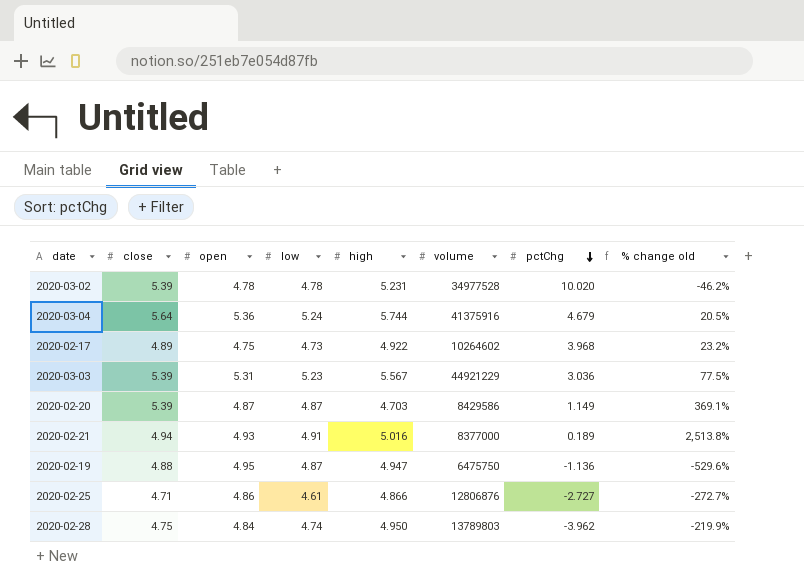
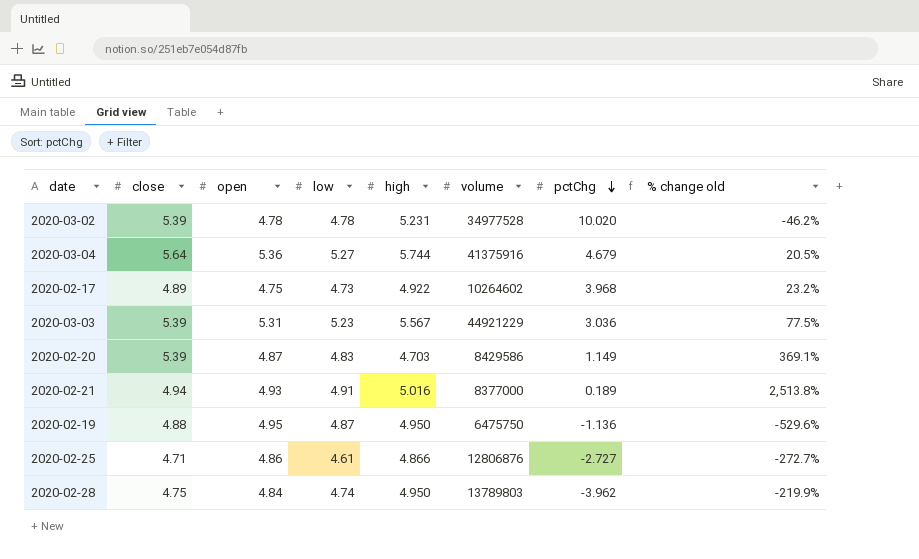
2020-03-04 | low: 5.24 -> 5.27
2020-02-20 | low: 4.87 -> 4.83
2020-02-19 | high: 4.947 -> 4.950

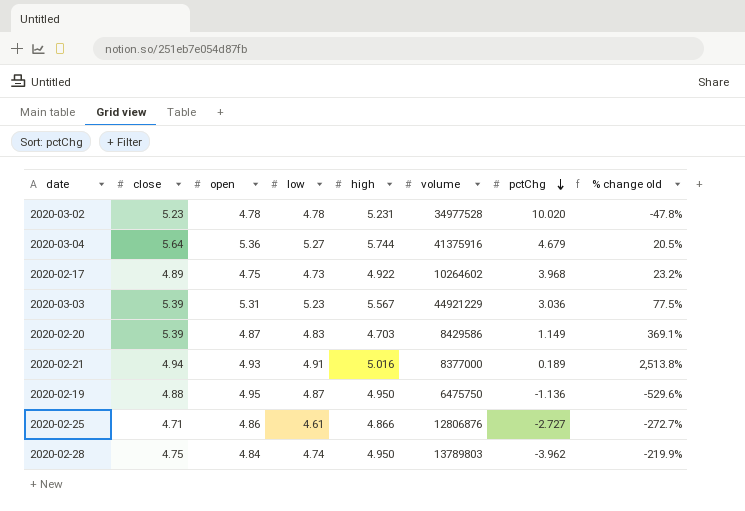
2020-03-02 | close: 5.39 -> 5.23
2020-03-02 | % change old: -46.2% -> -47.8%

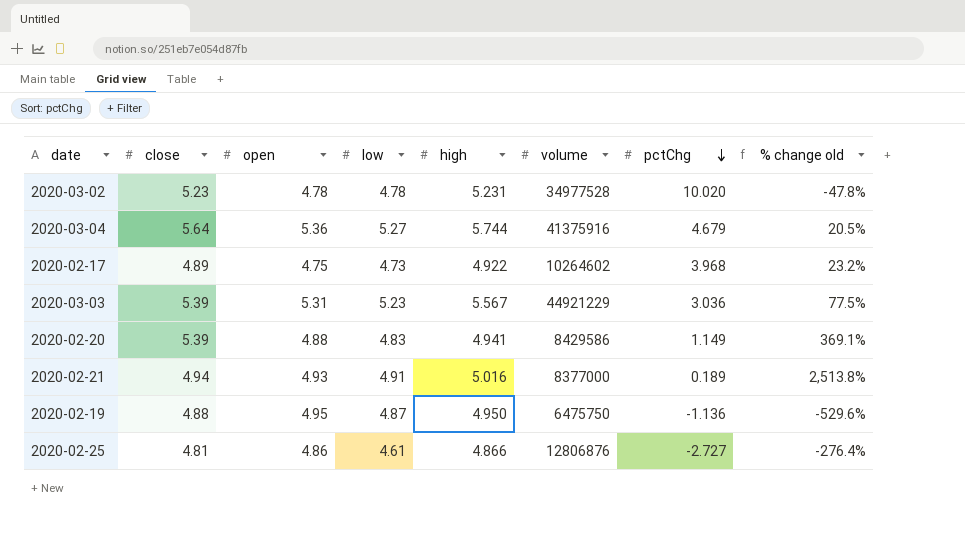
row 2020-02-28: 4.75 | 4.84 | 4.74 | 4.950 | 13789803 | -3.962 | -219.9% -> none
2020-02-20 | open: 4.87 -> 4.88
2020-02-20 | high: 4.703 -> 4.941
2020-02-25 | close: 4.71 -> 4.81
2020-02-25 | % change old: -272.7% -> -276.4%

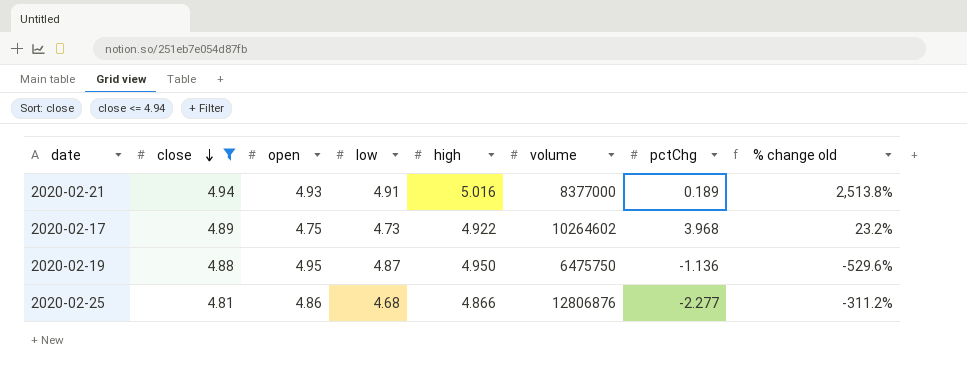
filter: none -> close <= 4.94
row order: pctChg descending -> close descending
2020-02-25 | low: 4.61 -> 4.68
2020-02-25 | pctChg: -2.727 -> -2.277
2020-02-25 | % change old: -276.4% -> -311.2%

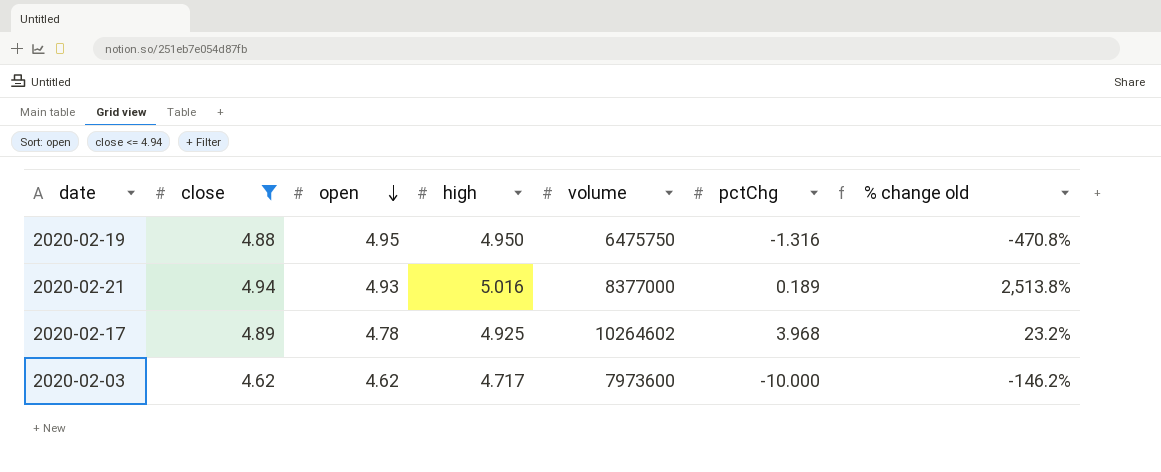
row order: close descending -> open descending
column low | position: 4 -> none
row 2020-02-25: 4.81 | 4.86 | 4.68 | 4.866 | 12806876 | -2.277 | -311.2% -> none
2020-02-19 | pctChg: -1.136 -> -1.316
2020-02-19 | % change old: -529.6% -> -470.8%
2020-02-17 | open: 4.75 -> 4.78
2020-02-17 | high: 4.922 -> 4.925
row 2020-02-03: none -> 4.62 | 4.62 | 4.717 | 7973600 | -10.000 | -146.2%

